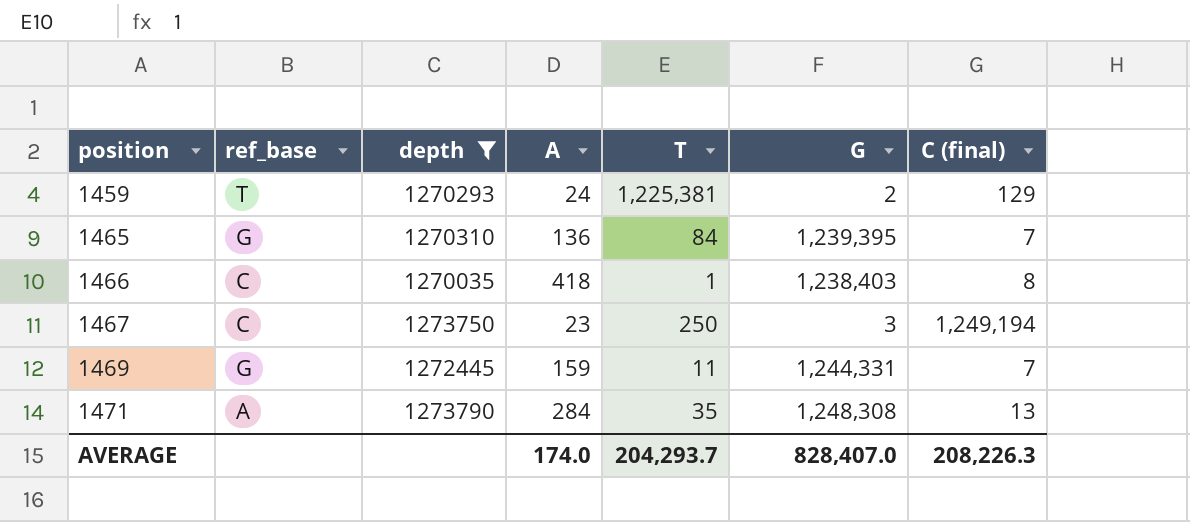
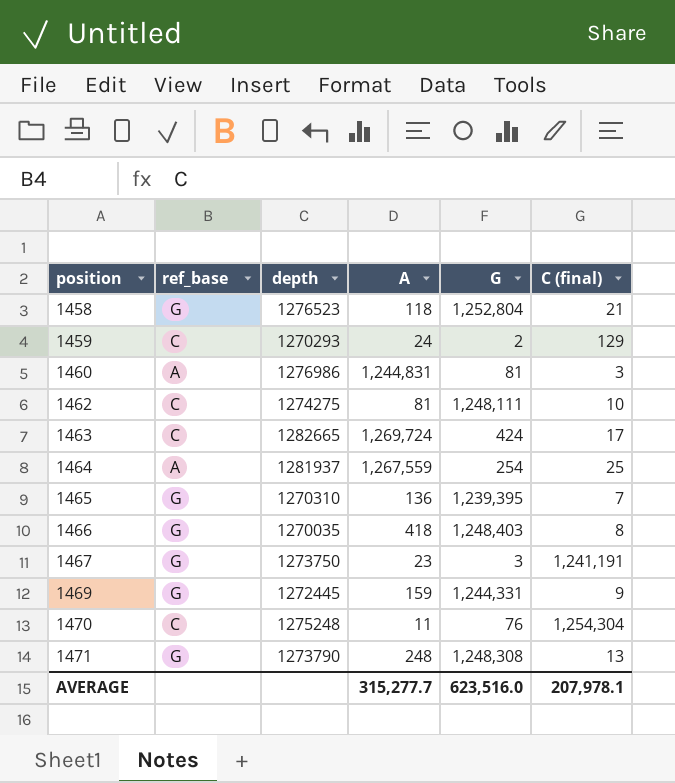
filter: depth <= 1273790 -> none
column T | position: 5 -> none
1459 | ref_base: T -> C
1466 | ref_base: C -> G
1466 | G: 1,238,403 -> 1,248,403
1467 | ref_base: C -> G
1467 | C (final): 1,249,194 -> 1,241,191
1469 | C (final): 7 -> 9
1471 | ref_base: A -> G
1471 | A: 284 -> 248
AVERAGE | A: 174.0 -> 315,277.7
AVERAGE | G: 828,407.0 -> 623,516.0
AVERAGE | C (final): 208,226.3 -> 207,978.1

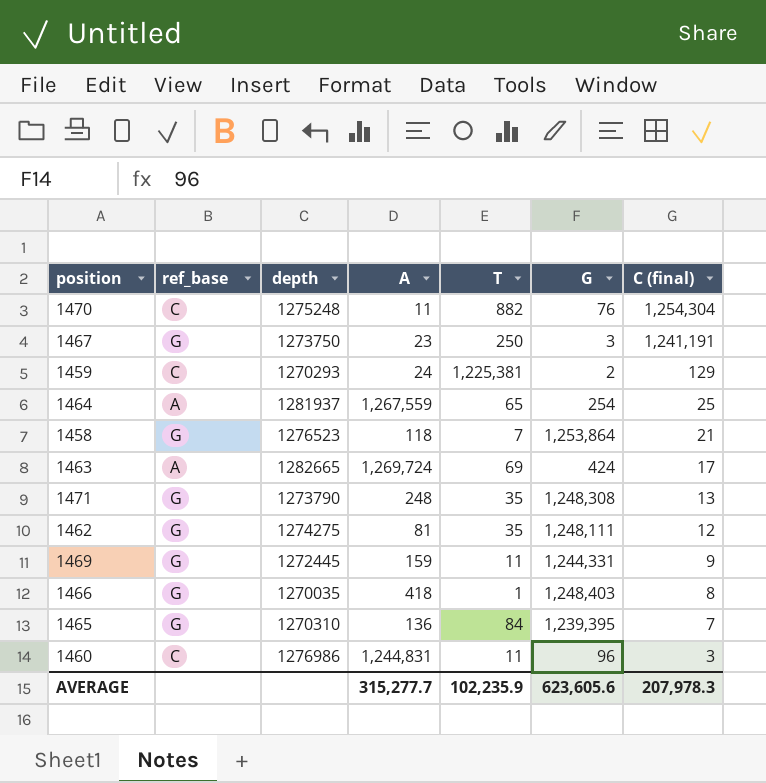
row order: position ascending -> C (final) descending
column T | position: none -> 5
1458 | G: 1,252,804 -> 1,253,864
1463 | ref_base: C -> A
1462 | ref_base: C -> G
1462 | C (final): 10 -> 12
1460 | ref_base: A -> C
1460 | G: 81 -> 96
AVERAGE | G: 623,516.0 -> 623,605.6
AVERAGE | C (final): 207,978.1 -> 207,978.3

